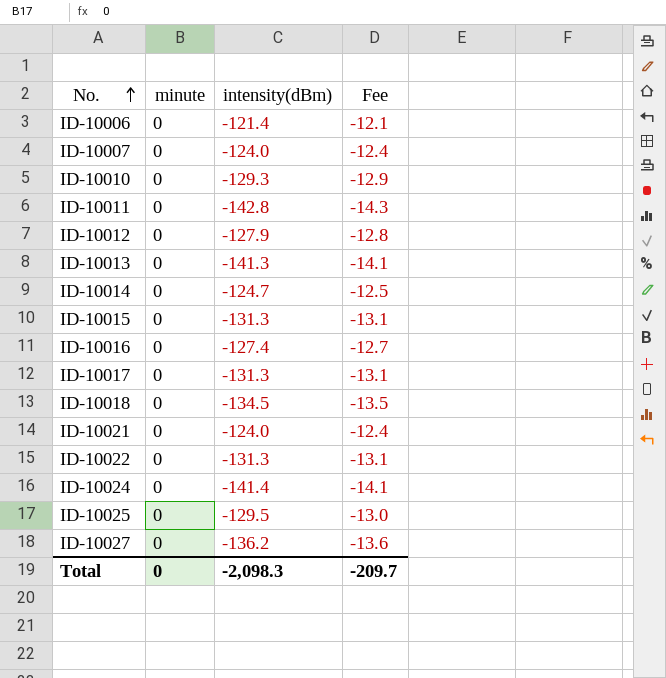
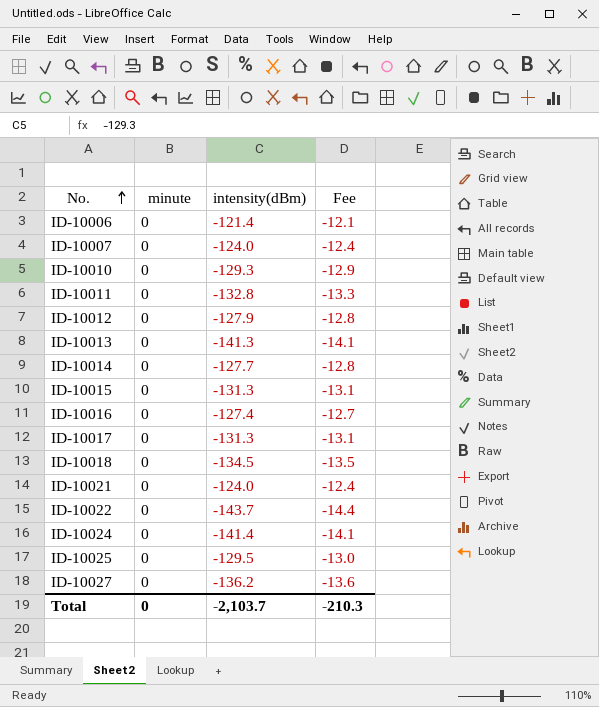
ID-10011 | intensity(dBm): -142.8 -> -132.8
ID-10011 | Fee: -14.3 -> -13.3
ID-10014 | intensity(dBm): -124.7 -> -127.7
ID-10014 | Fee: -12.5 -> -12.8
ID-10022 | intensity(dBm): -131.3 -> -143.7
ID-10022 | Fee: -13.1 -> -14.4
Total | intensity(dBm): -2,098.3 -> -2,103.7
Total | Fee: -209.7 -> -210.3

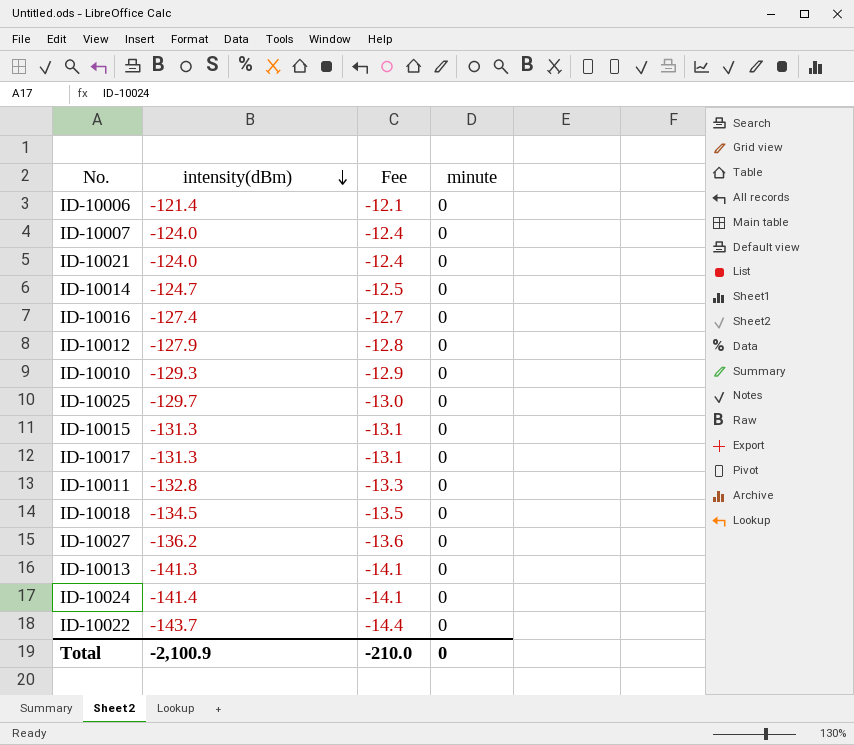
row order: No. ascending -> intensity(dBm) descending
column minute | position: 2 -> 4
ID-10014 | intensity(dBm): -127.7 -> -124.7
ID-10014 | Fee: -12.8 -> -12.5
ID-10025 | intensity(dBm): -129.5 -> -129.7
Total | intensity(dBm): -2,103.7 -> -2,100.9
Total | Fee: -210.3 -> -210.0

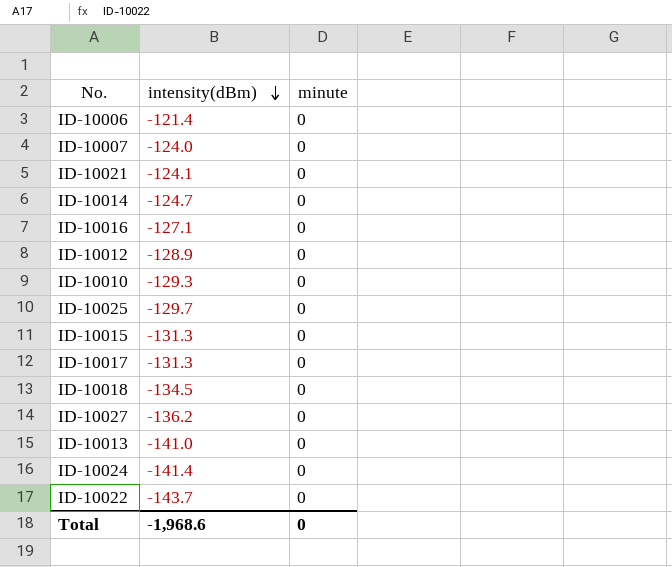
column Fee | formula: [intensity(dBm)] * 0.1 -> none
row ID-10011: -132.8 | -13.3 | 0 -> none
ID-10021 | intensity(dBm): -124.0 -> -124.1
ID-10016 | intensity(dBm): -127.4 -> -127.1
ID-10012 | intensity(dBm): -127.9 -> -128.9
ID-10013 | intensity(dBm): -141.3 -> -141.0
Total | intensity(dBm): -2,100.9 -> -1,968.6

